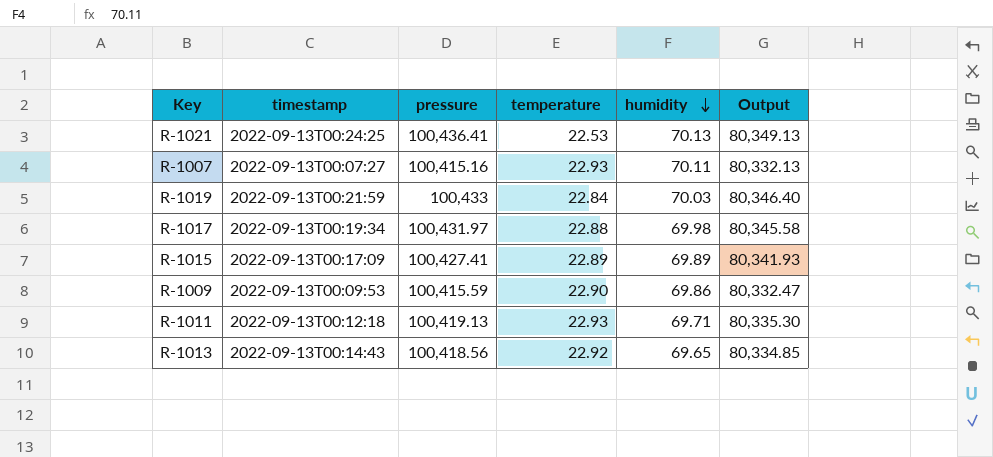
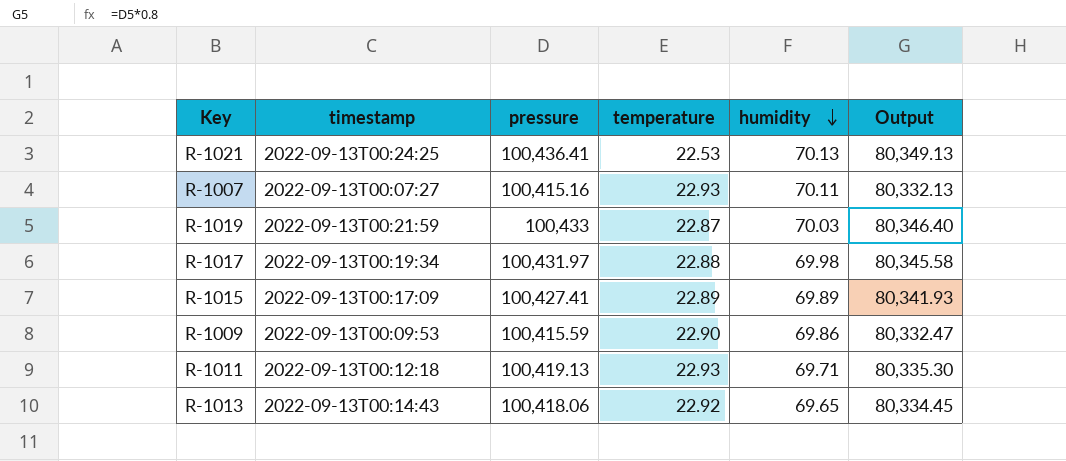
R-1019 | temperature: 22.84 -> 22.87
R-1013 | pressure: 100,418.56 -> 100,418.06
R-1013 | Output: 80,334.85 -> 80,334.45

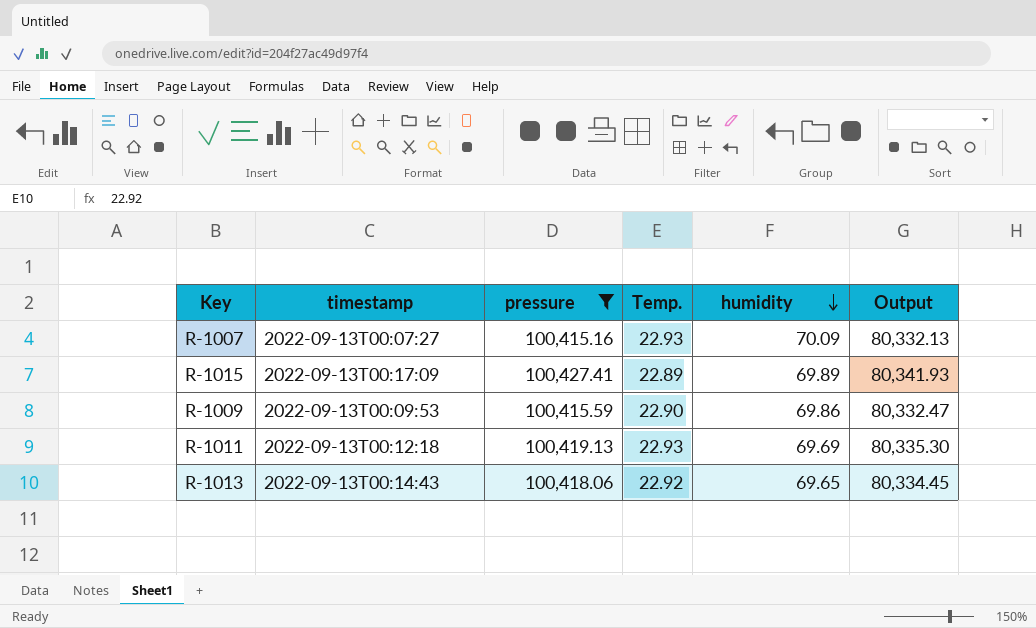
filter: none -> pressure <= 100,427.41
column name: temperature -> Temp.
R-1007 | humidity: 70.11 -> 70.09
R-1011 | humidity: 69.71 -> 69.69

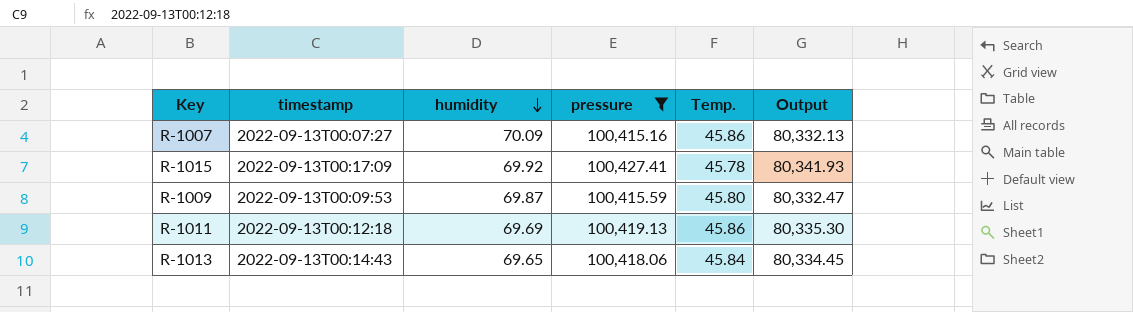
column humidity | position: 5 -> 3
R-1007 | Temp.: 22.93 -> 45.86
R-1015 | humidity: 69.89 -> 69.92
R-1015 | Temp.: 22.89 -> 45.78
R-1009 | humidity: 69.86 -> 69.87
R-1009 | Temp.: 22.90 -> 45.80
R-1011 | Temp.: 22.93 -> 45.86
R-1013 | Temp.: 22.92 -> 45.84

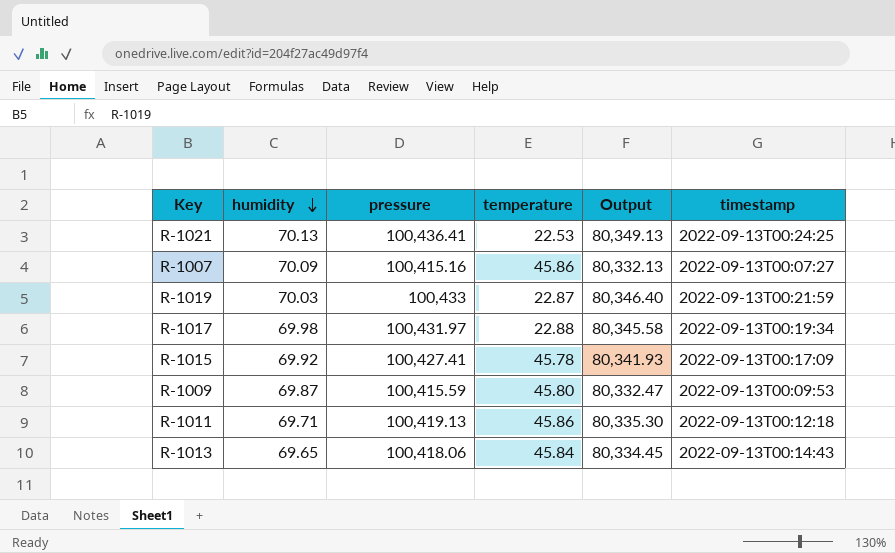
filter: pressure <= 100,427.41 -> none
column name: Temp. -> temperature
column timestamp | position: 2 -> 6
R-1011 | humidity: 69.69 -> 69.71

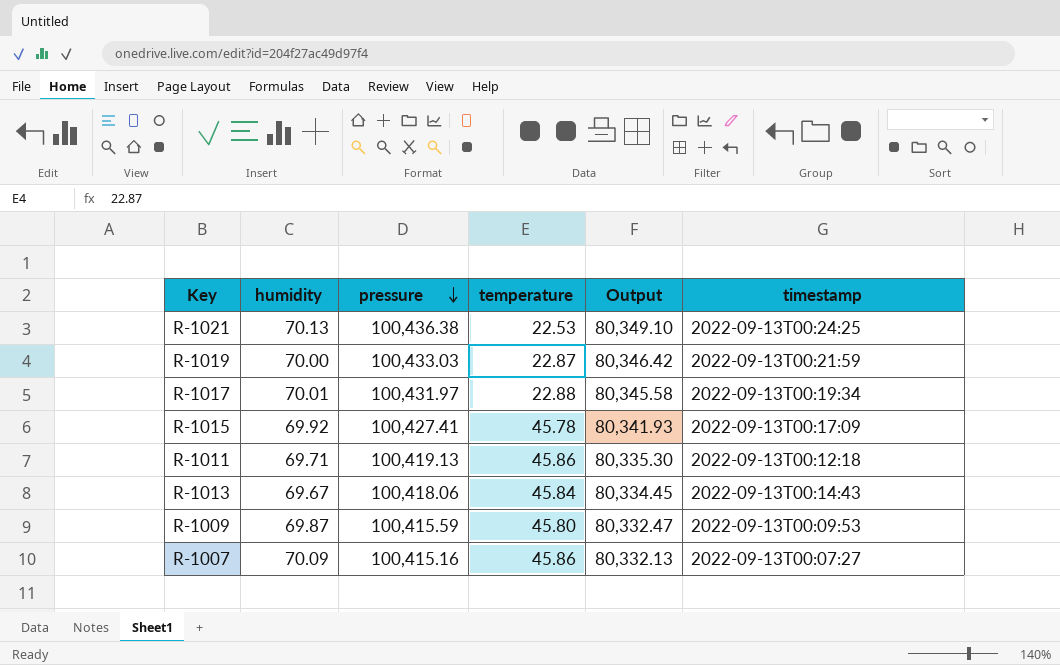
row order: humidity descending -> pressure descending
R-1021 | pressure: 100,436.41 -> 100,436.38
R-1021 | Output: 80,349.13 -> 80,349.10
R-1019 | humidity: 70.03 -> 70.00
R-1019 | pressure: 100,433 -> 100,433.03
R-1019 | Output: 80,346.40 -> 80,346.42
R-1017 | humidity: 69.98 -> 70.01
R-1013 | humidity: 69.65 -> 69.67

